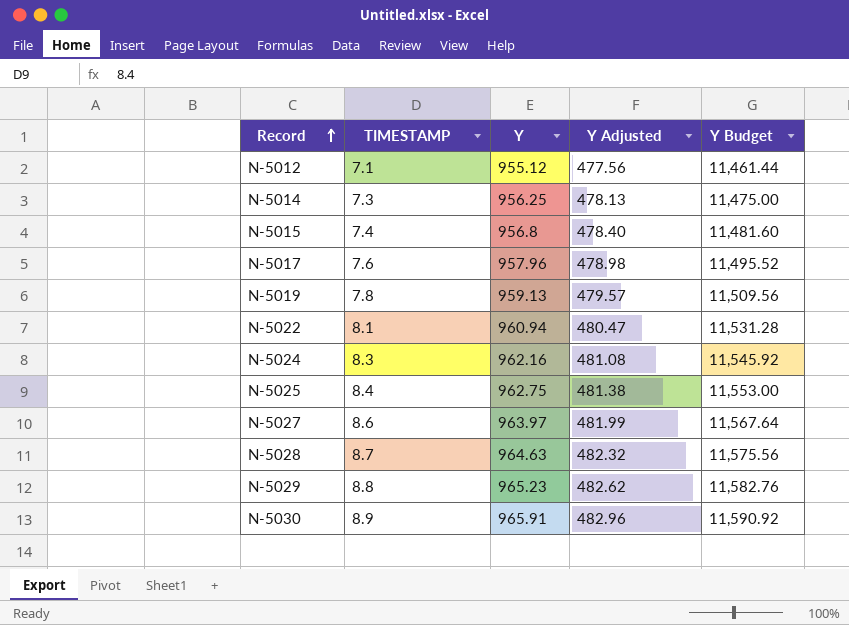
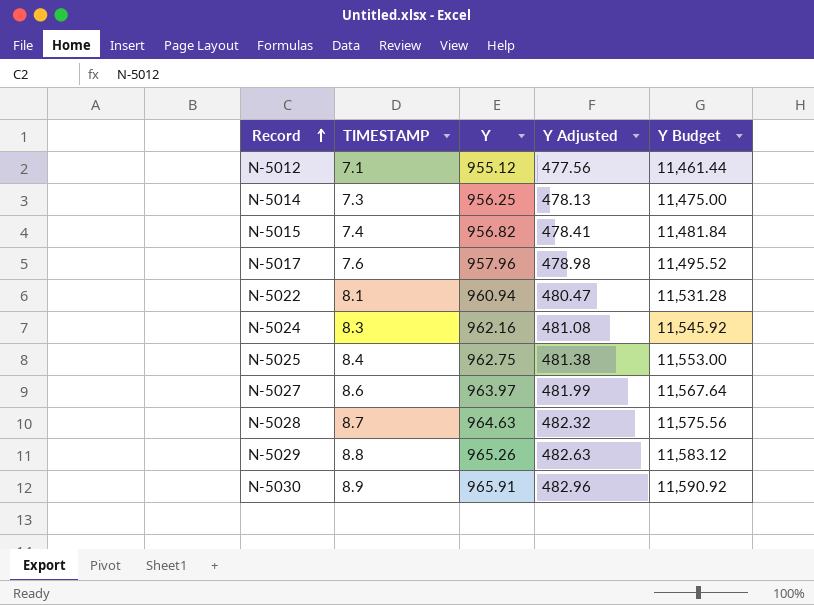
row N-5019: 7.8 | 959.13 | 479.57 | 11,509.56 -> none
N-5015 | Y: 956.8 -> 956.82
N-5015 | Y Adjusted: 478.40 -> 478.41
N-5015 | Y Budget: 11,481.60 -> 11,481.84
N-5029 | Y: 965.23 -> 965.26
N-5029 | Y Adjusted: 482.62 -> 482.63
N-5029 | Y Budget: 11,582.76 -> 11,583.12

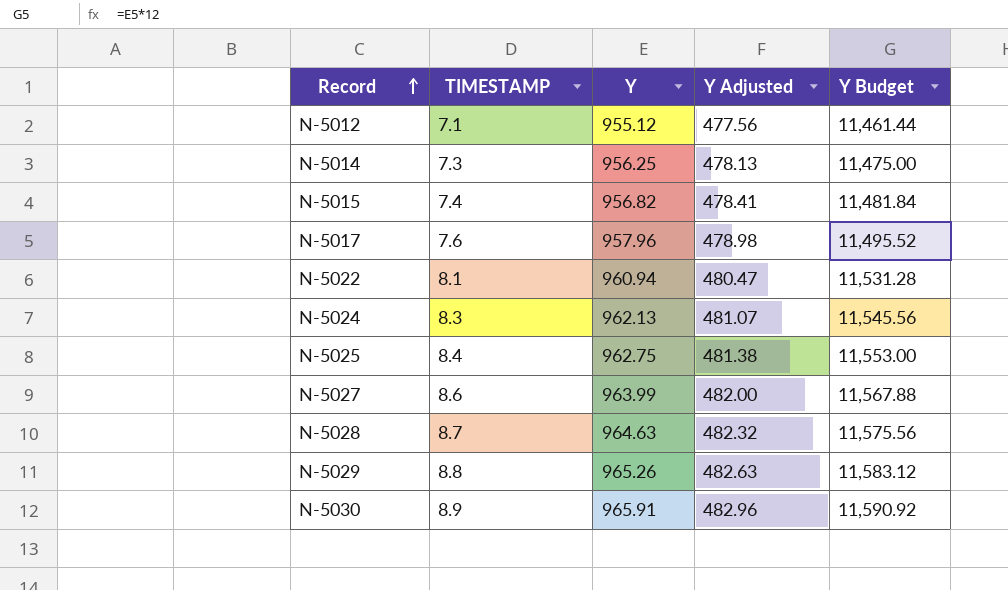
N-5024 | Y: 962.16 -> 962.13
N-5024 | Y Adjusted: 481.08 -> 481.07
N-5024 | Y Budget: 11,545.92 -> 11,545.56
N-5027 | Y: 963.97 -> 963.99
N-5027 | Y Adjusted: 481.99 -> 482.00
N-5027 | Y Budget: 11,567.64 -> 11,567.88

